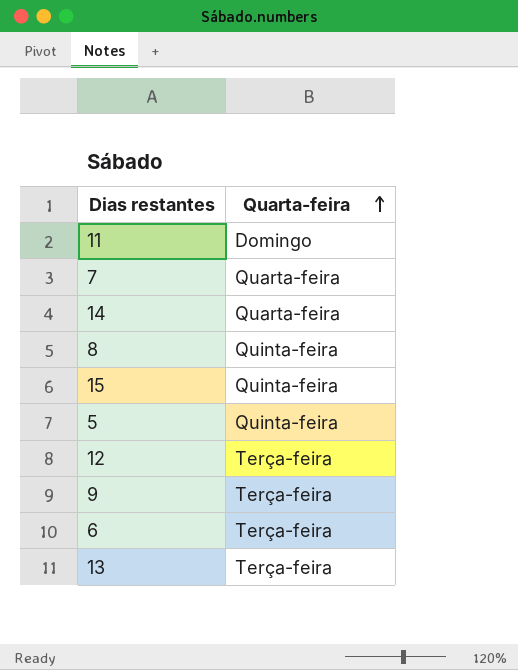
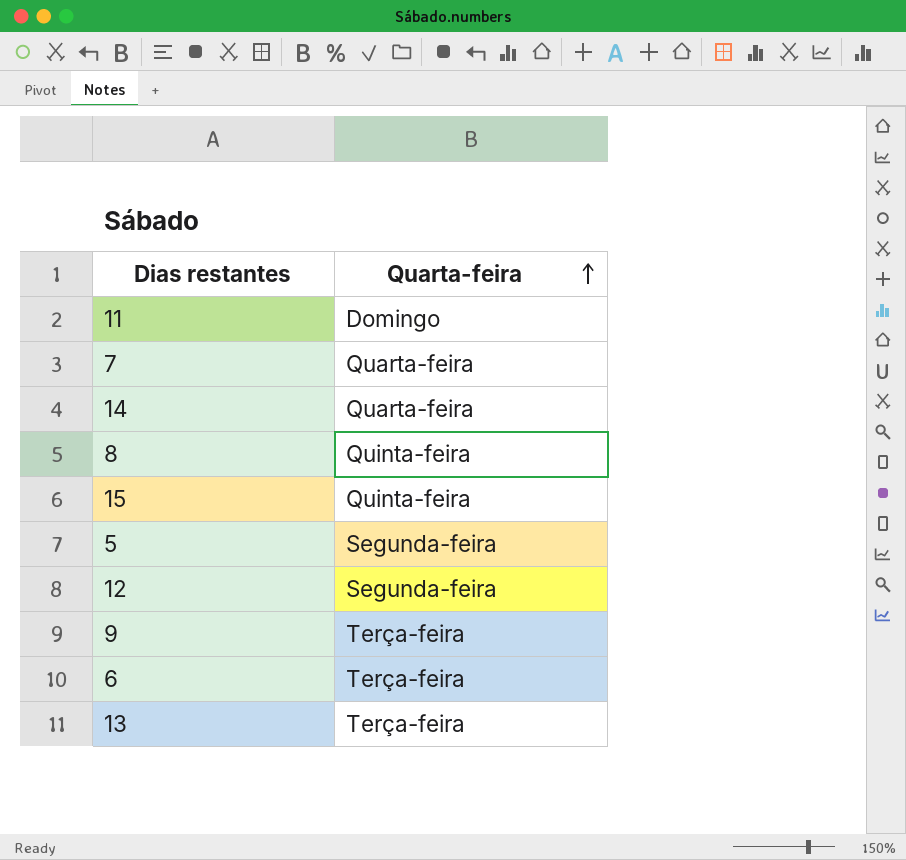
5 | Quarta-feira: Quinta-feira -> Segunda-feira
12 | Quarta-feira: Terça-feira -> Segunda-feira

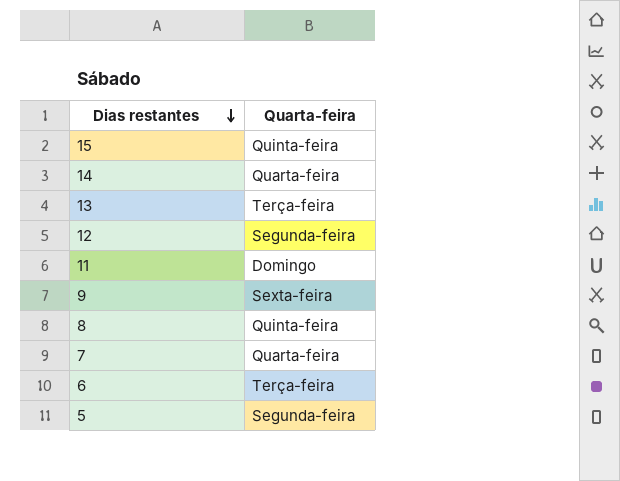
row order: Quarta-feira ascending -> Dias restantes descending
9 | Quarta-feira: Terça-feira -> Sexta-feira

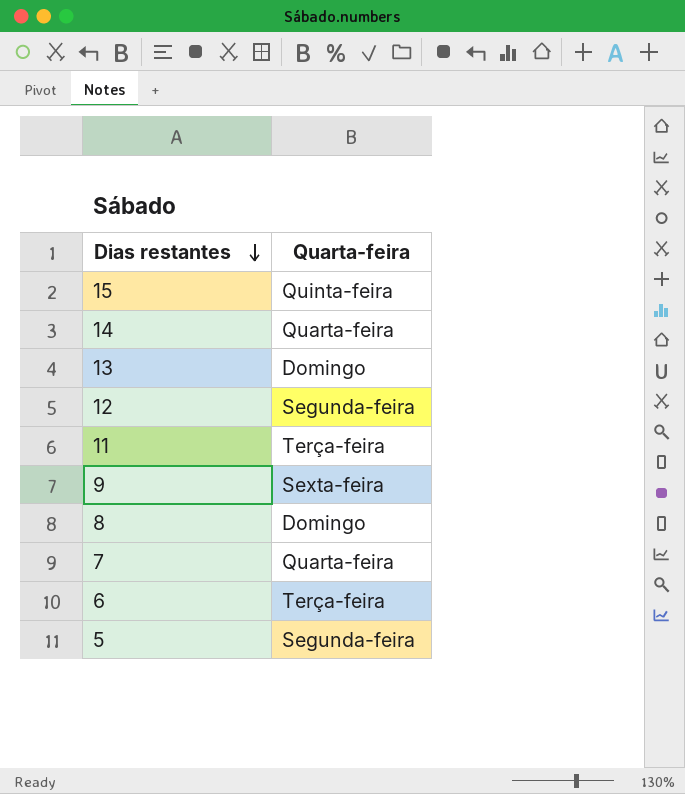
13 | Quarta-feira: Terça-feira -> Domingo
11 | Quarta-feira: Domingo -> Terça-feira
8 | Quarta-feira: Quinta-feira -> Domingo

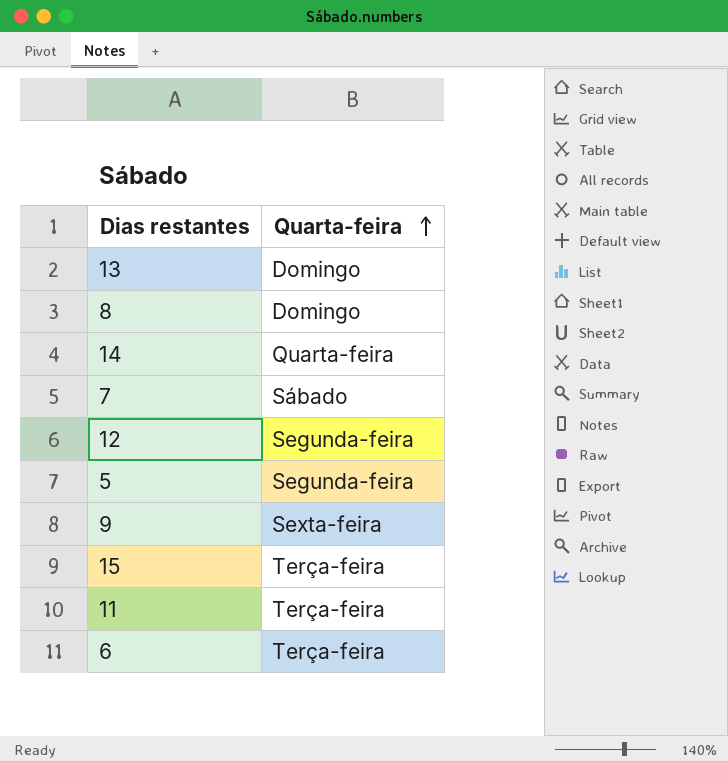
row order: Dias restantes descending -> Quarta-feira ascending
7 | Quarta-feira: Quarta-feira -> Sábado
15 | Quarta-feira: Quinta-feira -> Terça-feira

